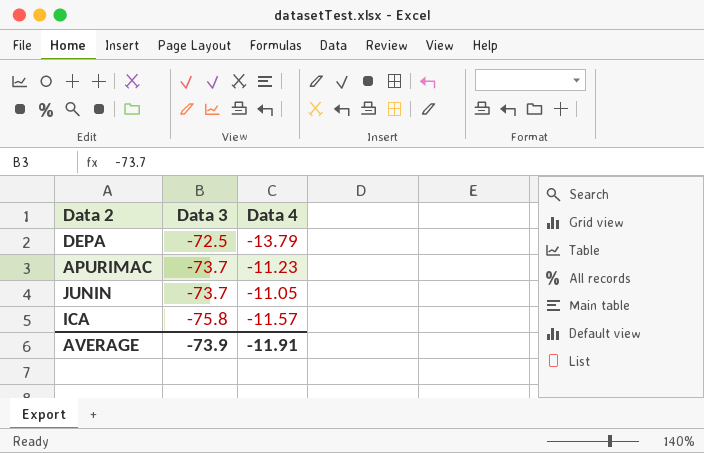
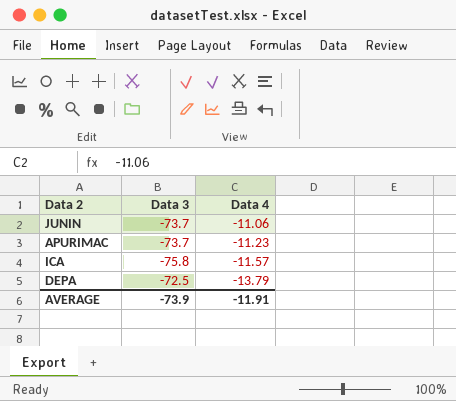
row order: Data 3 descending -> Data 4 descending
JUNIN | Data 4: -11.05 -> -11.06

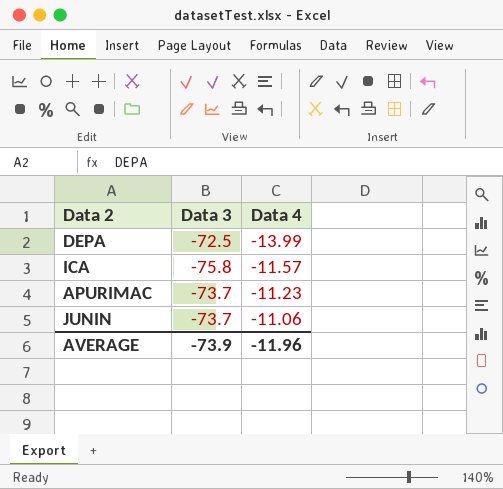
row order: Data 4 descending -> Data 4 ascending
DEPA | Data 4: -13.79 -> -13.99
AVERAGE | Data 4: -11.91 -> -11.96

